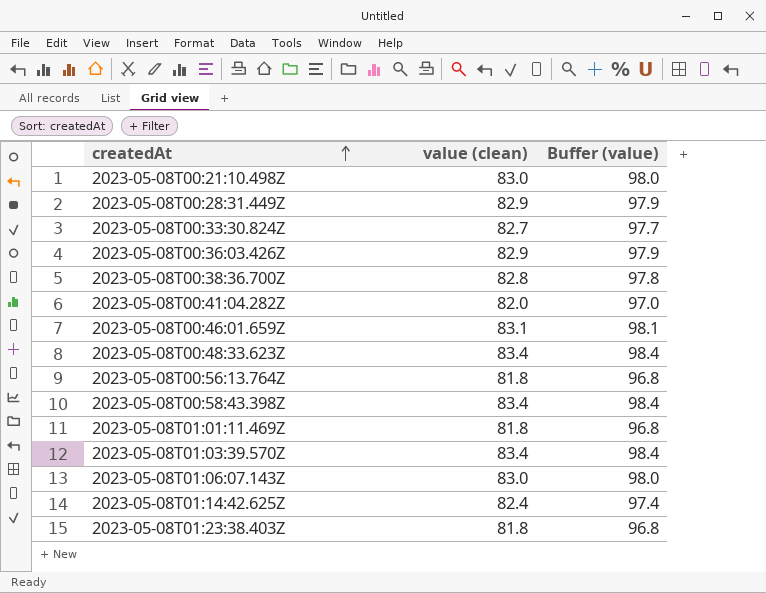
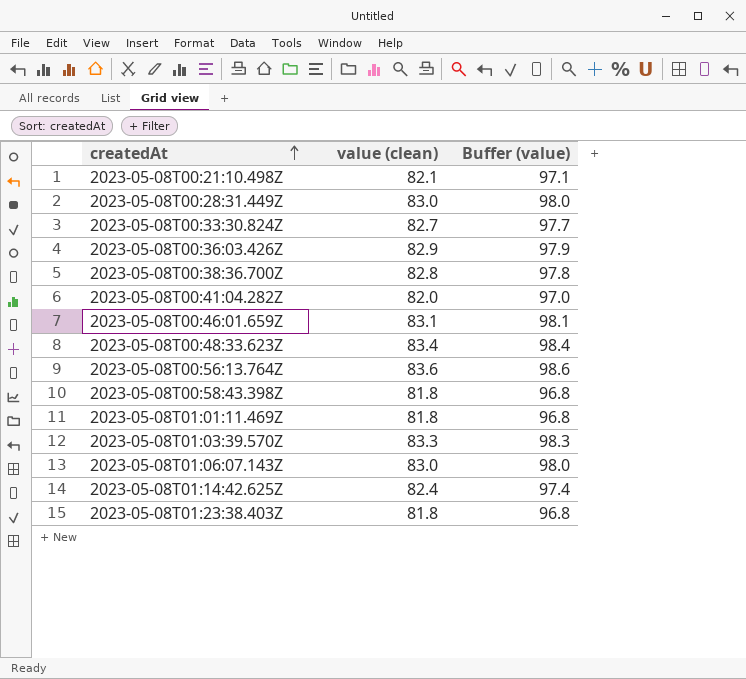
2023-05-08T00:21:10.498Z | value (clean): 83.0 -> 82.1
2023-05-08T00:21:10.498Z | Buffer (value): 98.0 -> 97.1
2023-05-08T00:28:31.449Z | value (clean): 82.9 -> 83.0
2023-05-08T00:28:31.449Z | Buffer (value): 97.9 -> 98.0
2023-05-08T00:56:13.764Z | value (clean): 81.8 -> 83.6
2023-05-08T00:56:13.764Z | Buffer (value): 96.8 -> 98.6
2023-05-08T00:58:43.398Z | value (clean): 83.4 -> 81.8
2023-05-08T00:58:43.398Z | Buffer (value): 98.4 -> 96.8
2023-05-08T01:03:39.570Z | value (clean): 83.4 -> 83.3
2023-05-08T01:03:39.570Z | Buffer (value): 98.4 -> 98.3

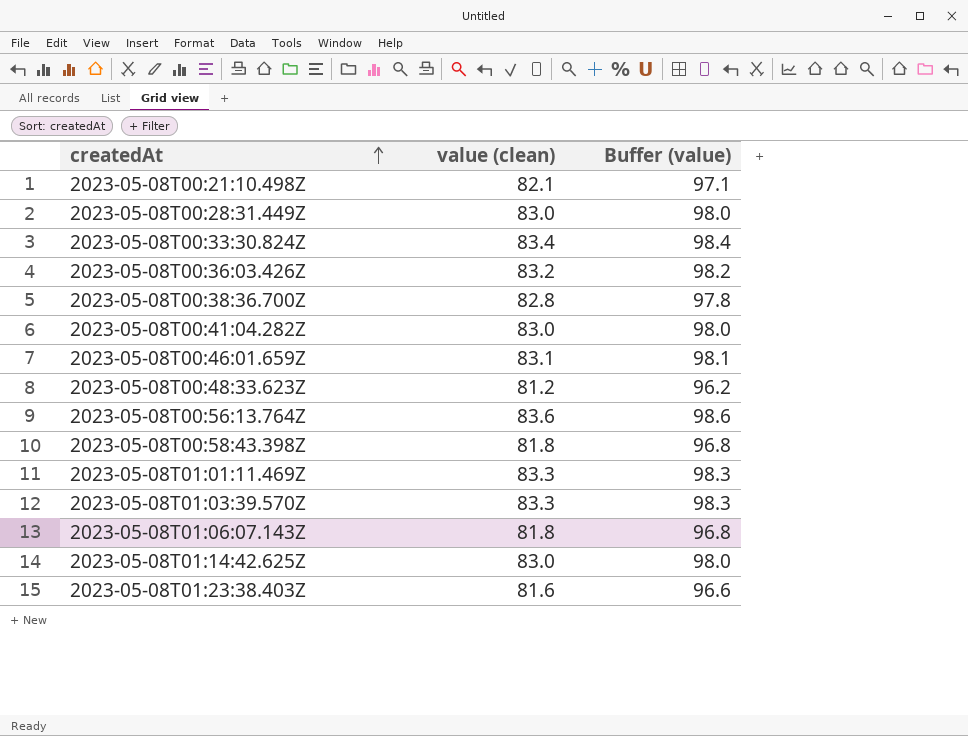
2023-05-08T00:33:30.824Z | value (clean): 82.7 -> 83.4
2023-05-08T00:33:30.824Z | Buffer (value): 97.7 -> 98.4
2023-05-08T00:36:03.426Z | value (clean): 82.9 -> 83.2
2023-05-08T00:36:03.426Z | Buffer (value): 97.9 -> 98.2
2023-05-08T00:41:04.282Z | value (clean): 82.0 -> 83.0
2023-05-08T00:41:04.282Z | Buffer (value): 97.0 -> 98.0
2023-05-08T00:48:33.623Z | value (clean): 83.4 -> 81.2
2023-05-08T00:48:33.623Z | Buffer (value): 98.4 -> 96.2
2023-05-08T01:01:11.469Z | value (clean): 81.8 -> 83.3
2023-05-08T01:01:11.469Z | Buffer (value): 96.8 -> 98.3
2023-05-08T01:06:07.143Z | value (clean): 83.0 -> 81.8
2023-05-08T01:06:07.143Z | Buffer (value): 98.0 -> 96.8
2023-05-08T01:14:42.625Z | value (clean): 82.4 -> 83.0
2023-05-08T01:14:42.625Z | Buffer (value): 97.4 -> 98.0
2023-05-08T01:23:38.403Z | value (clean): 81.8 -> 81.6
2023-05-08T01:23:38.403Z | Buffer (value): 96.8 -> 96.6

